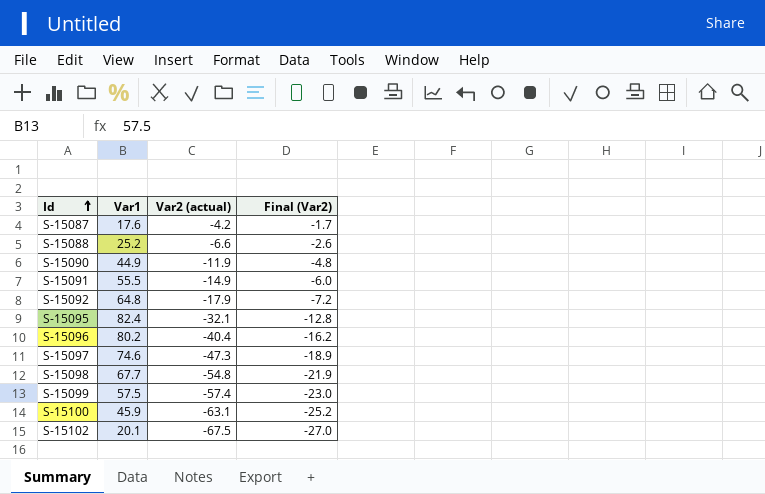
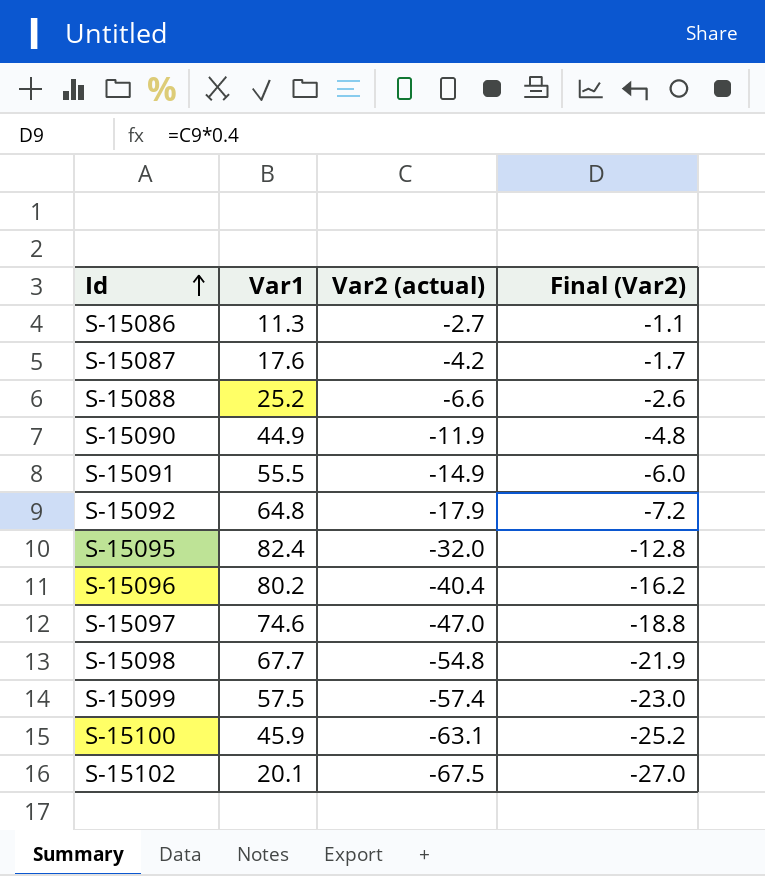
row S-15086: none -> 11.3 | -2.7 | -1.1
S-15095 | Var2 (actual): -32.1 -> -32.0
S-15097 | Var2 (actual): -47.3 -> -47.0
S-15097 | Final (Var2): -18.9 -> -18.8

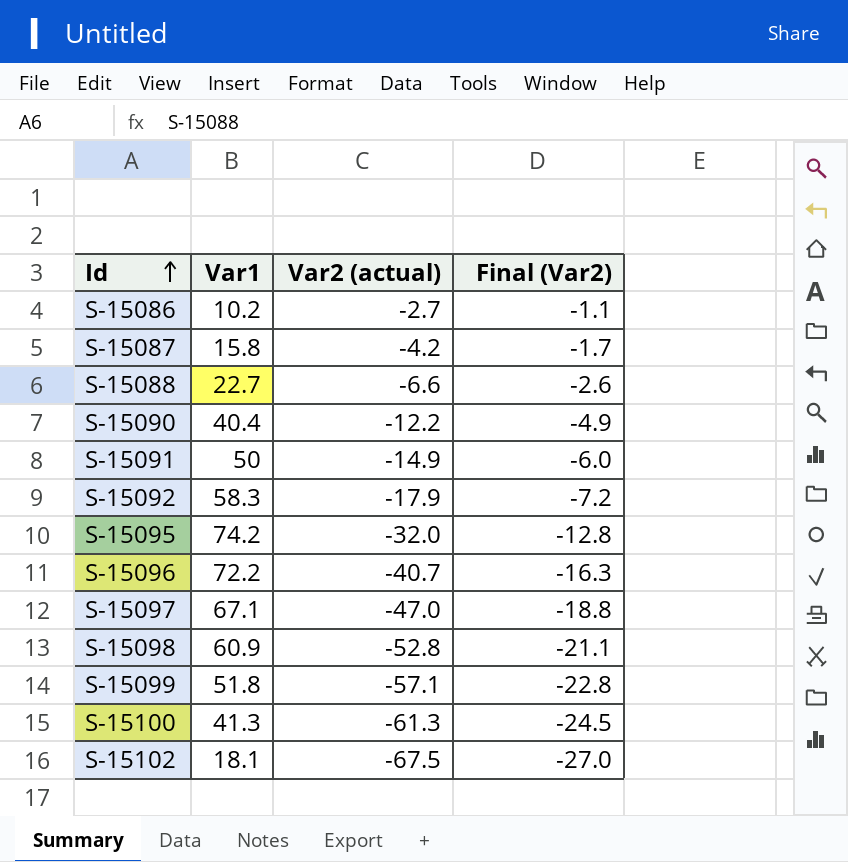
S-15086 | Var1: 11.3 -> 10.2
S-15087 | Var1: 17.6 -> 15.8
S-15088 | Var1: 25.2 -> 22.7
S-15090 | Var1: 44.9 -> 40.4
S-15090 | Var2 (actual): -11.9 -> -12.2
S-15090 | Final (Var2): -4.8 -> -4.9
S-15091 | Var1: 55.5 -> 50
S-15092 | Var1: 64.8 -> 58.3
S-15095 | Var1: 82.4 -> 74.2
S-15096 | Var1: 80.2 -> 72.2
S-15096 | Var2 (actual): -40.4 -> -40.7
S-15096 | Final (Var2): -16.2 -> -16.3
S-15097 | Var1: 74.6 -> 67.1
S-15098 | Var1: 67.7 -> 60.9
S-15098 | Var2 (actual): -54.8 -> -52.8
S-15098 | Final (Var2): -21.9 -> -21.1
S-15099 | Var1: 57.5 -> 51.8
S-15099 | Var2 (actual): -57.4 -> -57.1
S-15099 | Final (Var2): -23.0 -> -22.8
S-15100 | Var1: 45.9 -> 41.3
S-15100 | Var2 (actual): -63.1 -> -61.3
S-15100 | Final (Var2): -25.2 -> -24.5
S-15102 | Var1: 20.1 -> 18.1

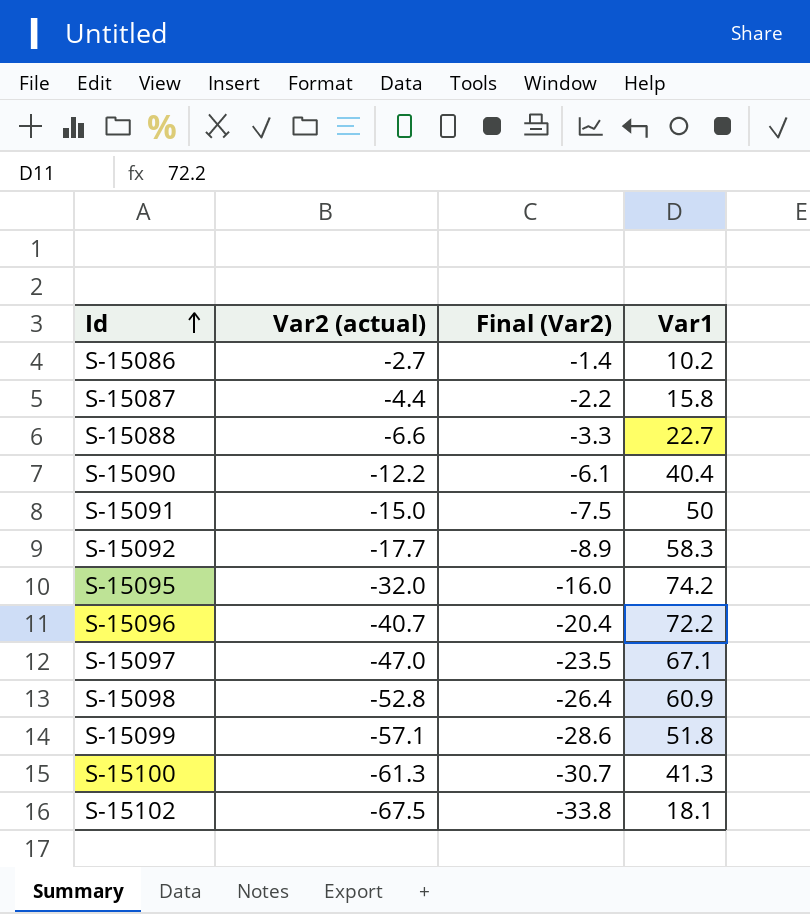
column Final (Var2) | formula: [Var2 (actual)] * 0.4 -> [Var2 (actual)] * 0.5
column Var1 | position: 2 -> 4
S-15087 | Var2 (actual): -4.2 -> -4.4
S-15091 | Var2 (actual): -14.9 -> -15.0
S-15092 | Var2 (actual): -17.9 -> -17.7

